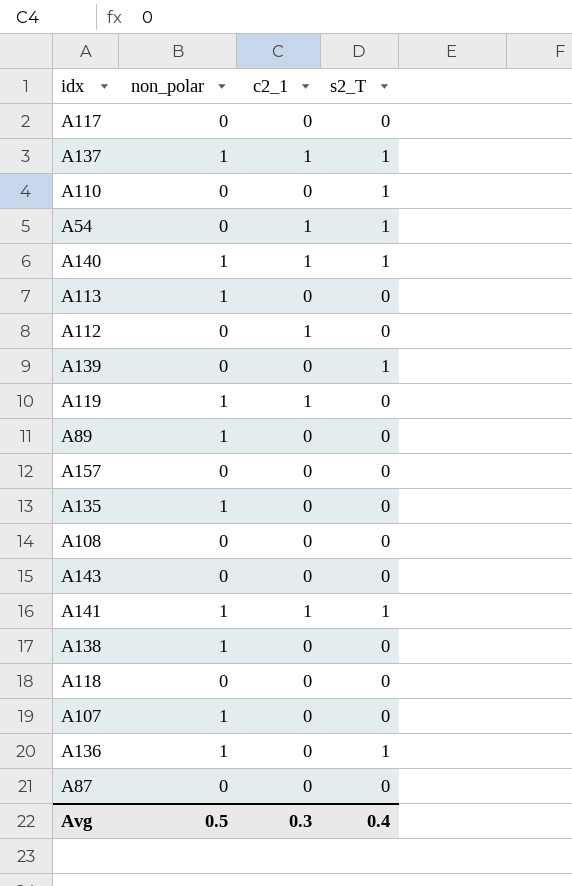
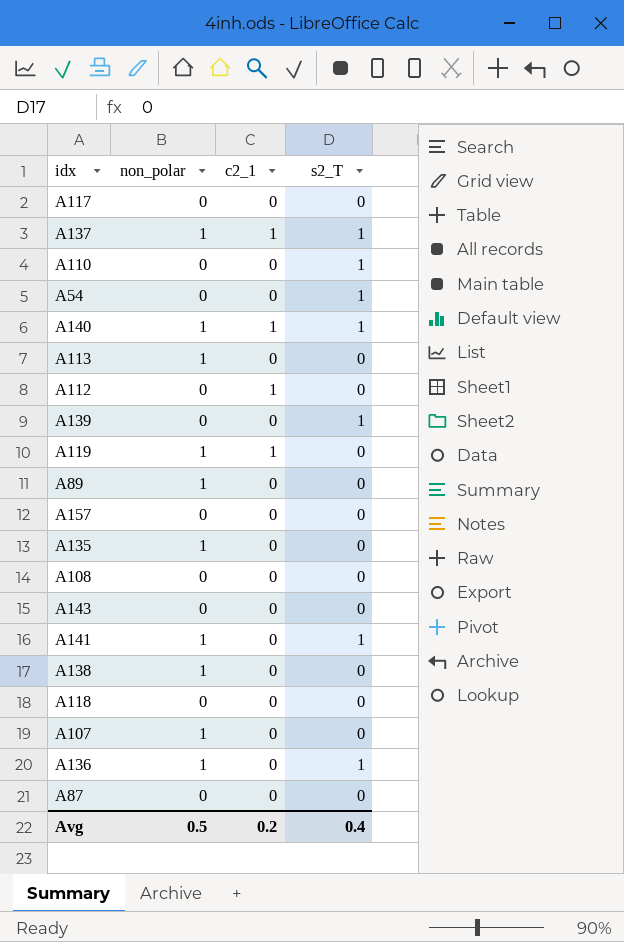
A54 | c2_1: 1 -> 0
A141 | c2_1: 1 -> 0
Avg | c2_1: 0.3 -> 0.2

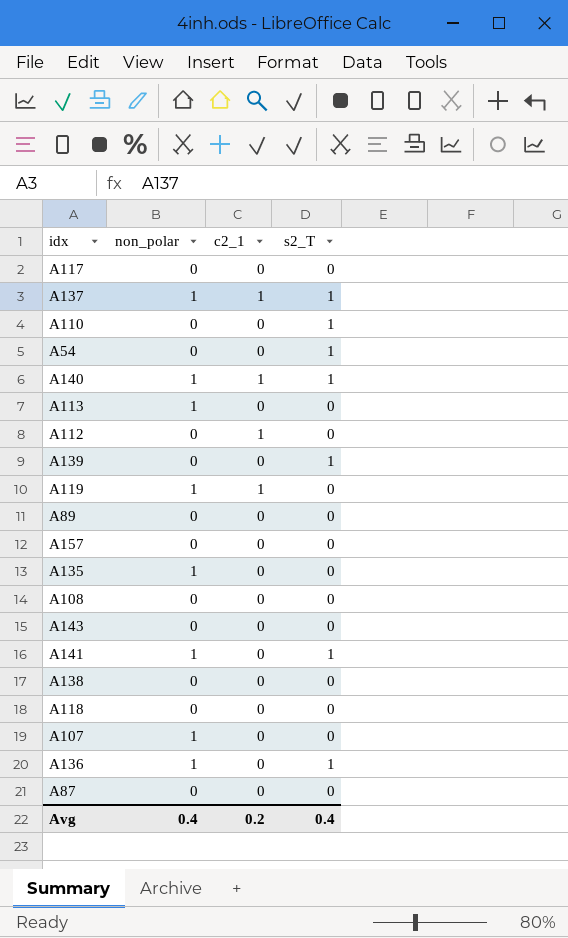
A89 | non_polar: 1 -> 0
A138 | non_polar: 1 -> 0
Avg | non_polar: 0.5 -> 0.4

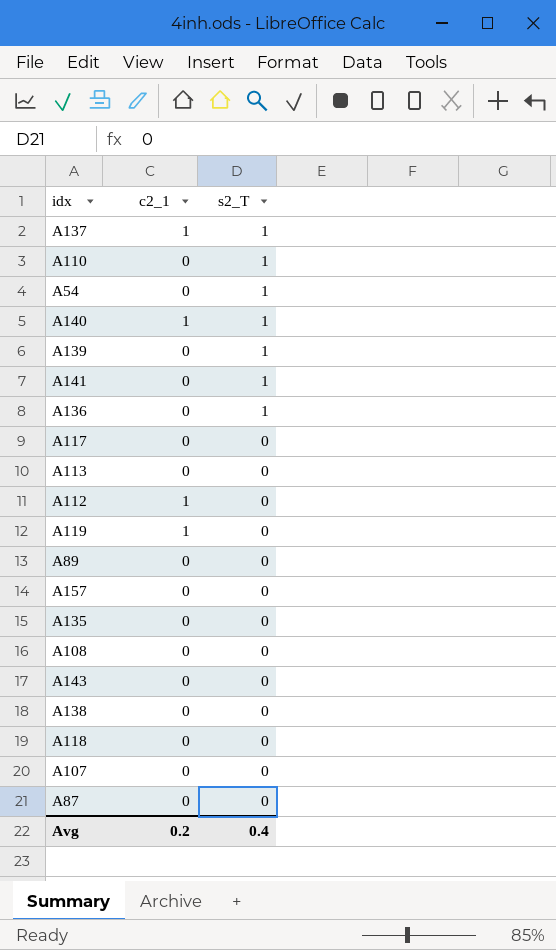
row order: none -> s2_T descending
column non_polar | position: 2 -> none

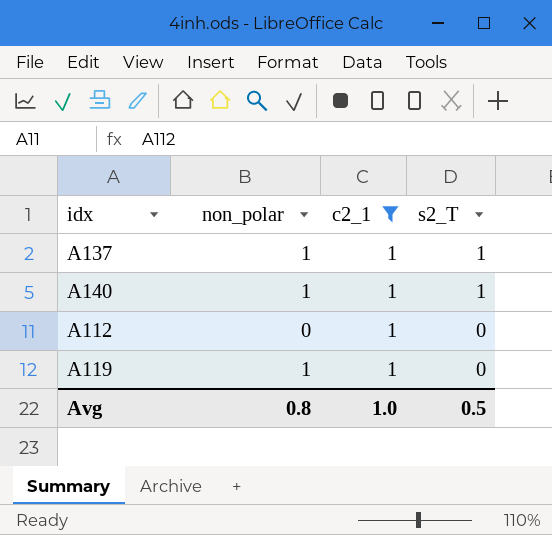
filter: none -> c2_1 = 1
column non_polar | position: none -> 2
Avg | c2_1: 0.2 -> 1.0
Avg | s2_T: 0.4 -> 0.5

